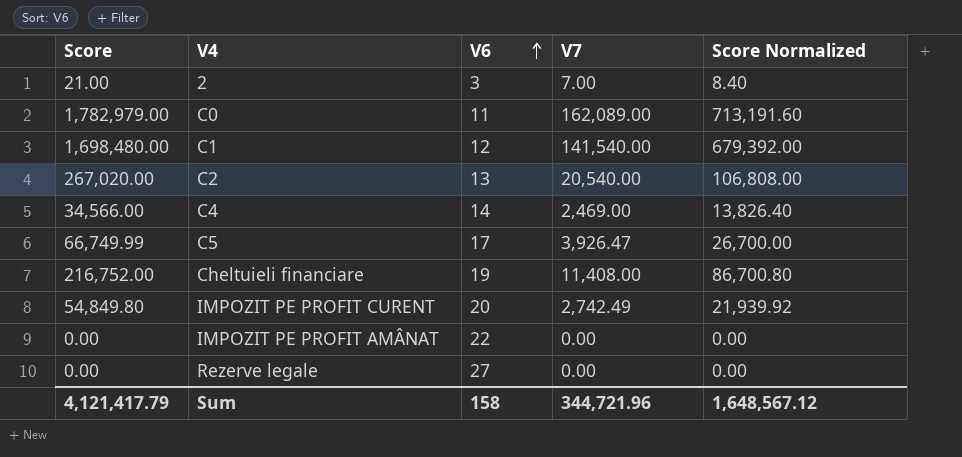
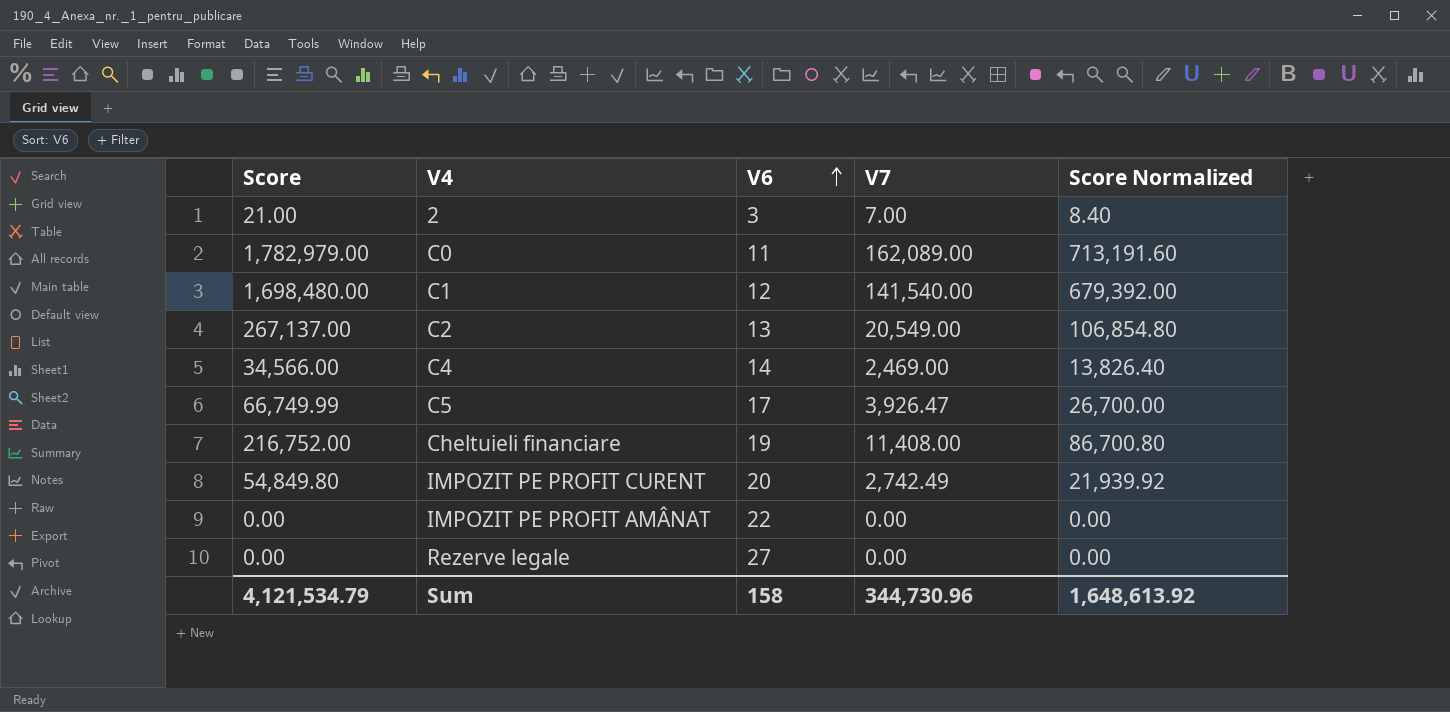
C2 | Score: 267,020.00 -> 267,137.00
C2 | V7: 20,540.00 -> 20,549.00
C2 | Score Normalized: 106,808.00 -> 106,854.80
Sum | Score: 4,121,417.79 -> 4,121,534.79
Sum | V7: 344,721.96 -> 344,730.96
Sum | Score Normalized: 1,648,567.12 -> 1,648,613.92

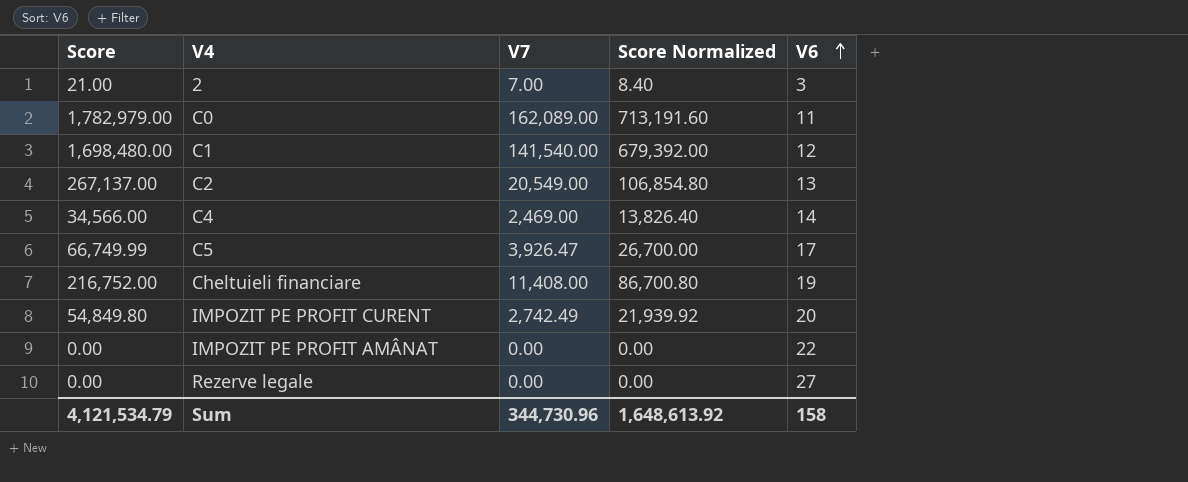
column V6 | position: 3 -> 5

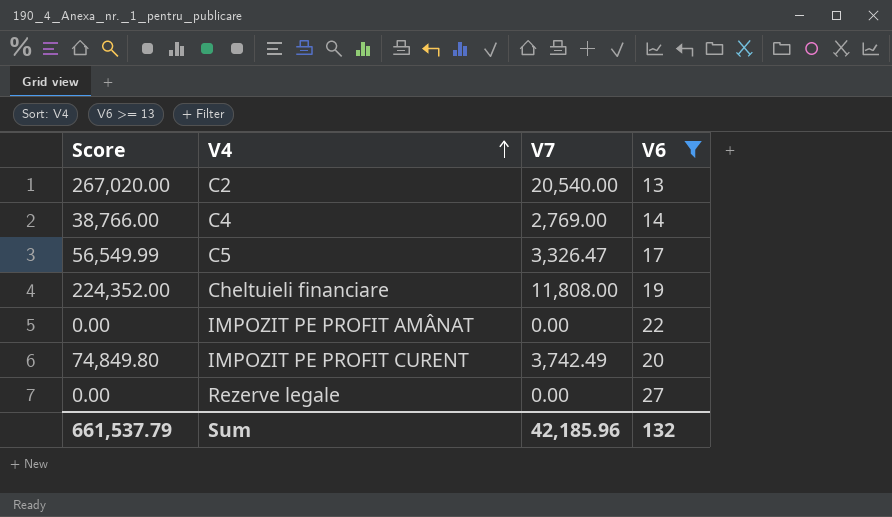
filter: none -> V6 >= 13
row order: V6 ascending -> V4 ascending
column Score Normalized | formula: [Score] * 0.4 -> none
C2 | Score: 267,137.00 -> 267,020.00
C2 | V7: 20,549.00 -> 20,540.00
C4 | Score: 34,566.00 -> 38,766.00
C4 | V7: 2,469.00 -> 2,769.00
C5 | Score: 66,749.99 -> 56,549.99
C5 | V7: 3,926.47 -> 3,326.47
Cheltuieli financiare | Score: 216,752.00 -> 224,352.00
Cheltuieli financiare | V7: 11,408.00 -> 11,808.00
IMPOZIT PE PROFIT CURENT | Score: 54,849.80 -> 74,849.80
IMPOZIT PE PROFIT CURENT | V7: 2,742.49 -> 3,742.49
Sum | Score: 4,121,534.79 -> 661,537.79
Sum | V7: 344,730.96 -> 42,185.96
Sum | V6: 158 -> 132

